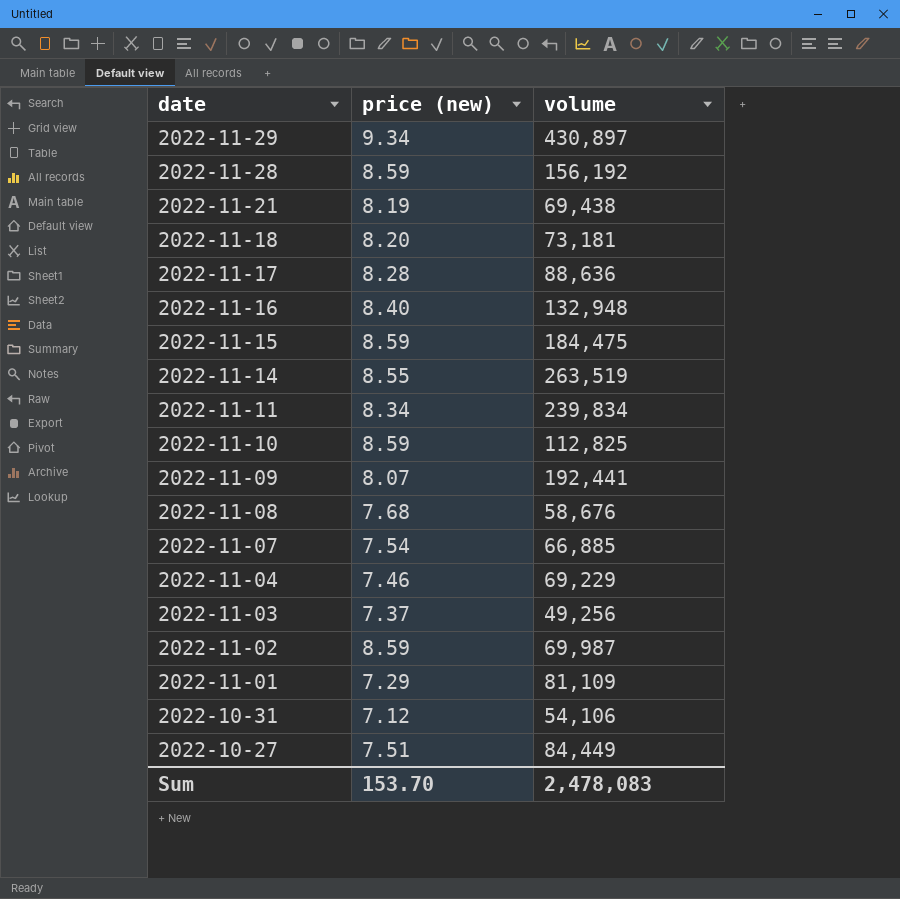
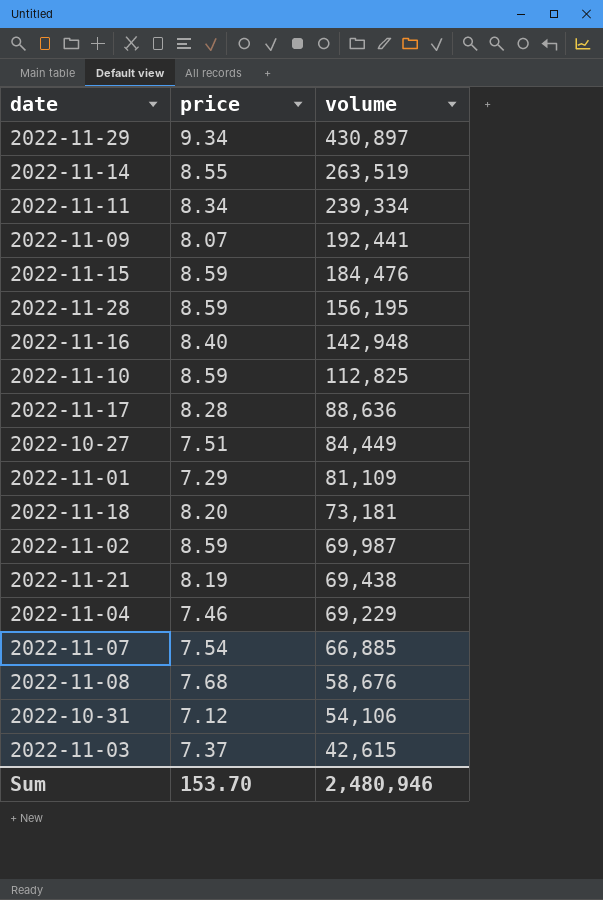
row order: date descending -> volume descending
column name: price (new) -> price
2022-11-11 | volume: 239,834 -> 239,334
2022-11-15 | volume: 184,475 -> 184,476
2022-11-28 | volume: 156,192 -> 156,195
2022-11-16 | volume: 132,948 -> 142,948
2022-11-03 | volume: 49,256 -> 42,615
Sum | volume: 2,478,083 -> 2,480,946

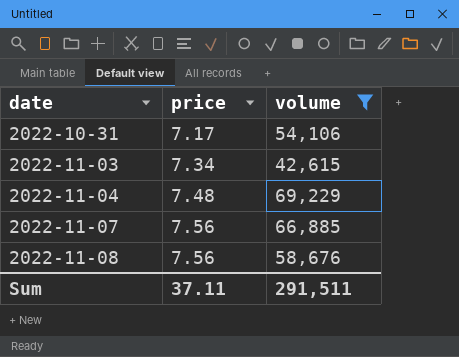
filter: none -> volume <= 69,229
row order: volume descending -> date ascending
2022-10-31 | price: 7.12 -> 7.17
2022-11-03 | price: 7.37 -> 7.34
2022-11-04 | price: 7.46 -> 7.48
2022-11-07 | price: 7.54 -> 7.56
2022-11-08 | price: 7.68 -> 7.56
Sum | price: 153.70 -> 37.11
Sum | volume: 2,480,946 -> 291,511

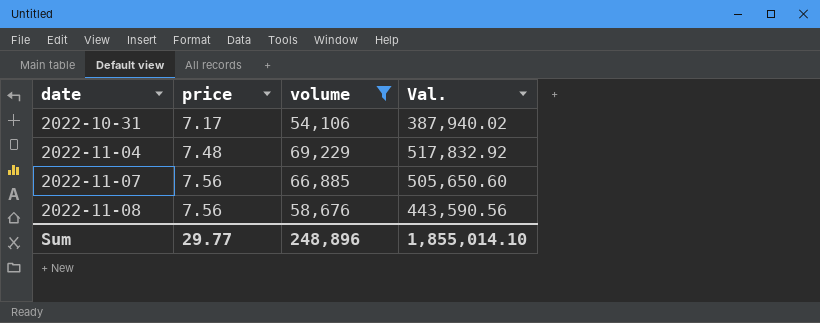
column Val. | formula: none -> [price] * [volume]
row 2022-11-03: 7.34 | 42,615 -> none
Sum | price: 37.11 -> 29.77
Sum | volume: 291,511 -> 248,896

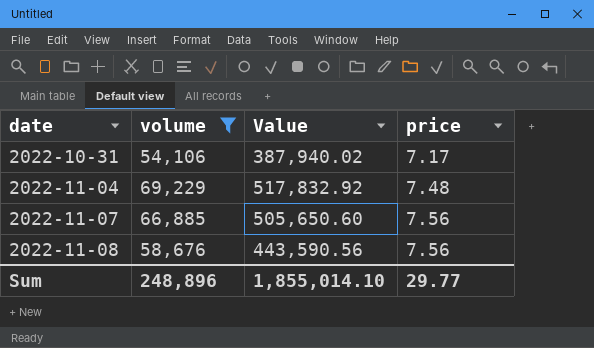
column name: Val. -> Value
column price | position: 2 -> 4

